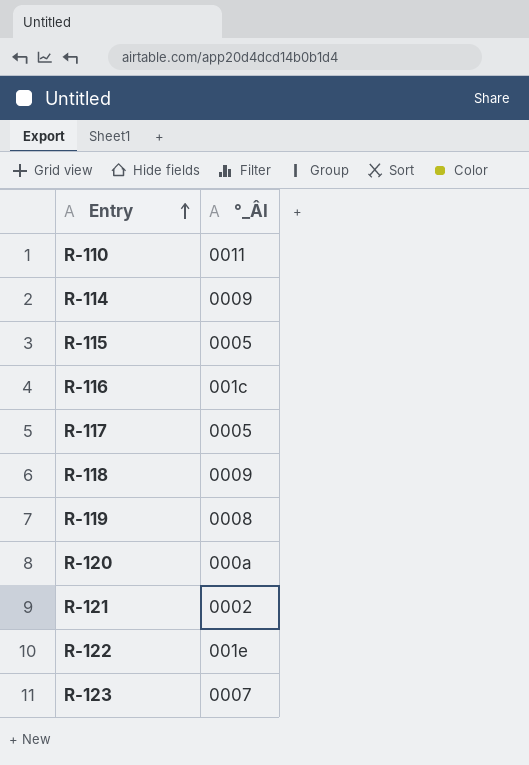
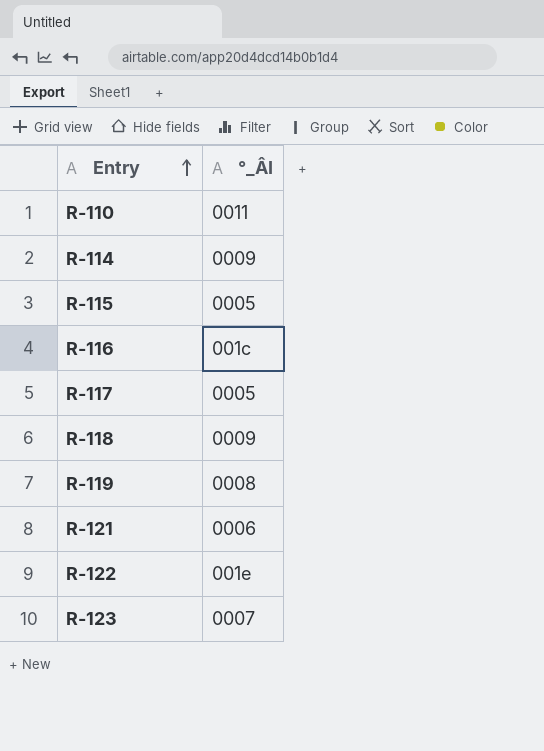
row R-120: 000a -> none
R-121 | °_ÂI: 0002 -> 0006

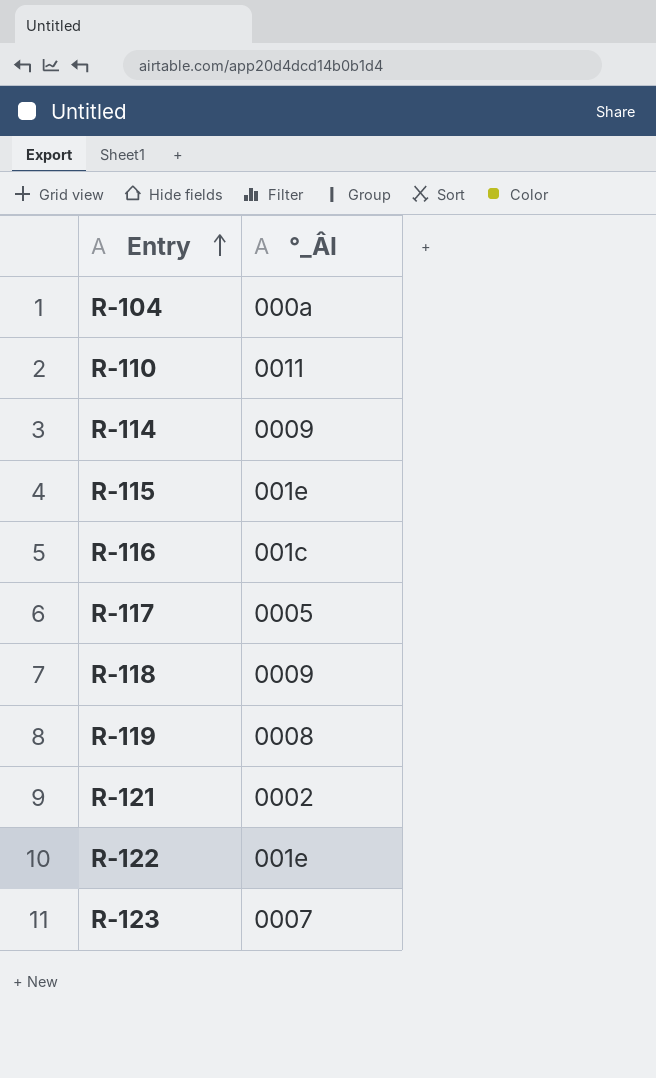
row R-104: none -> 000a
R-115 | °_ÂI: 0005 -> 001e
R-121 | °_ÂI: 0006 -> 0002

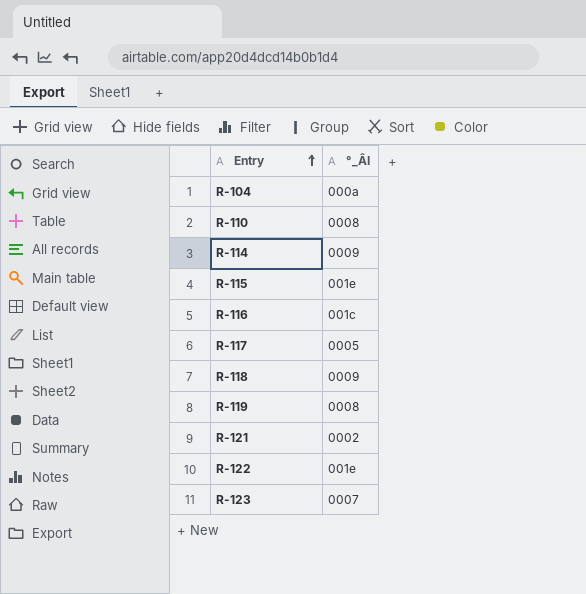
R-110 | °_ÂI: 0011 -> 0008

